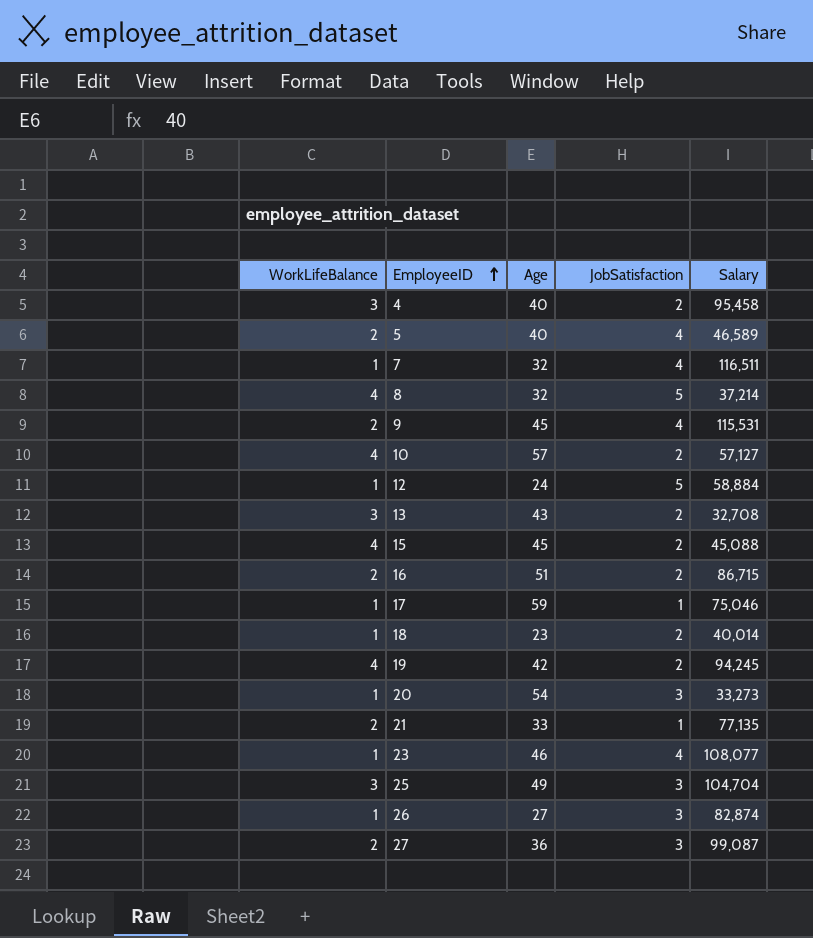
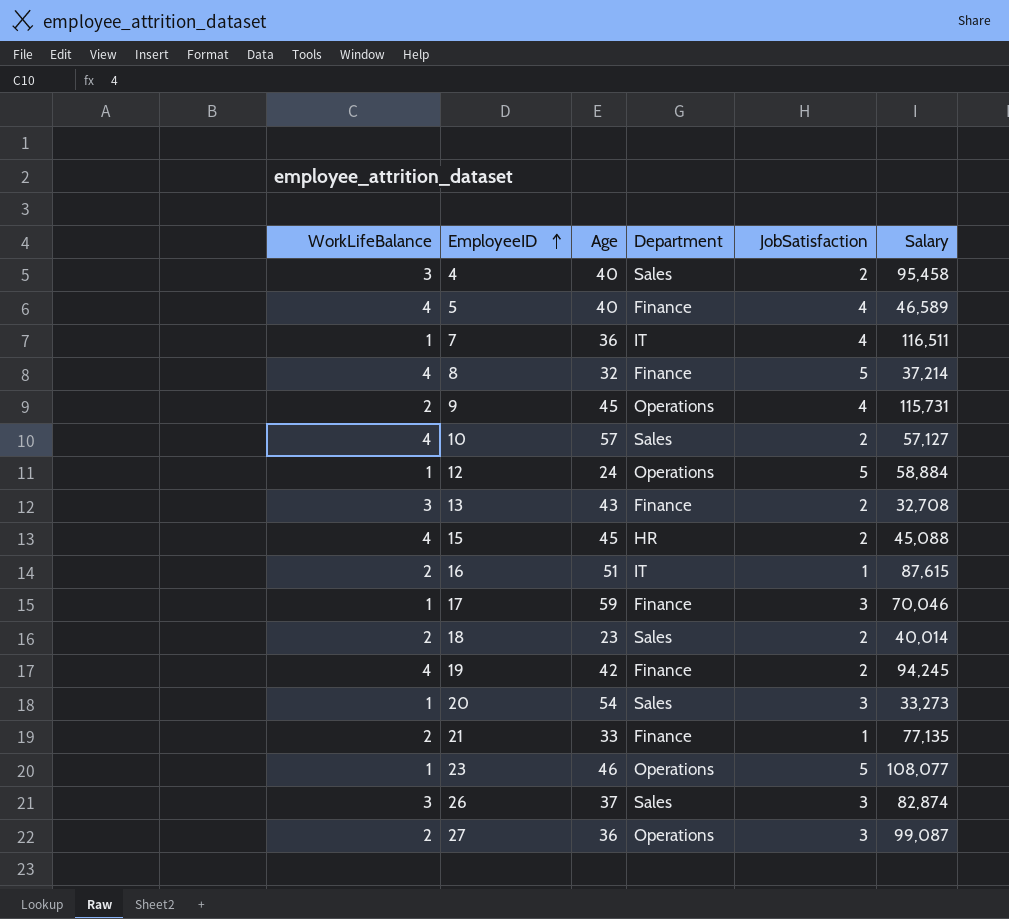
column Department | position: none -> 4
row 25: 3 | 49 | 3 | 104,704 -> none
5 | WorkLifeBalance: 2 -> 4
7 | Age: 32 -> 36
9 | Salary: 115,531 -> 115,731
16 | JobSatisfaction: 2 -> 1
16 | Salary: 86,715 -> 87,615
17 | JobSatisfaction: 1 -> 3
17 | Salary: 75,046 -> 70,046
18 | WorkLifeBalance: 1 -> 2
23 | JobSatisfaction: 4 -> 5
26 | WorkLifeBalance: 1 -> 3
26 | Age: 27 -> 37

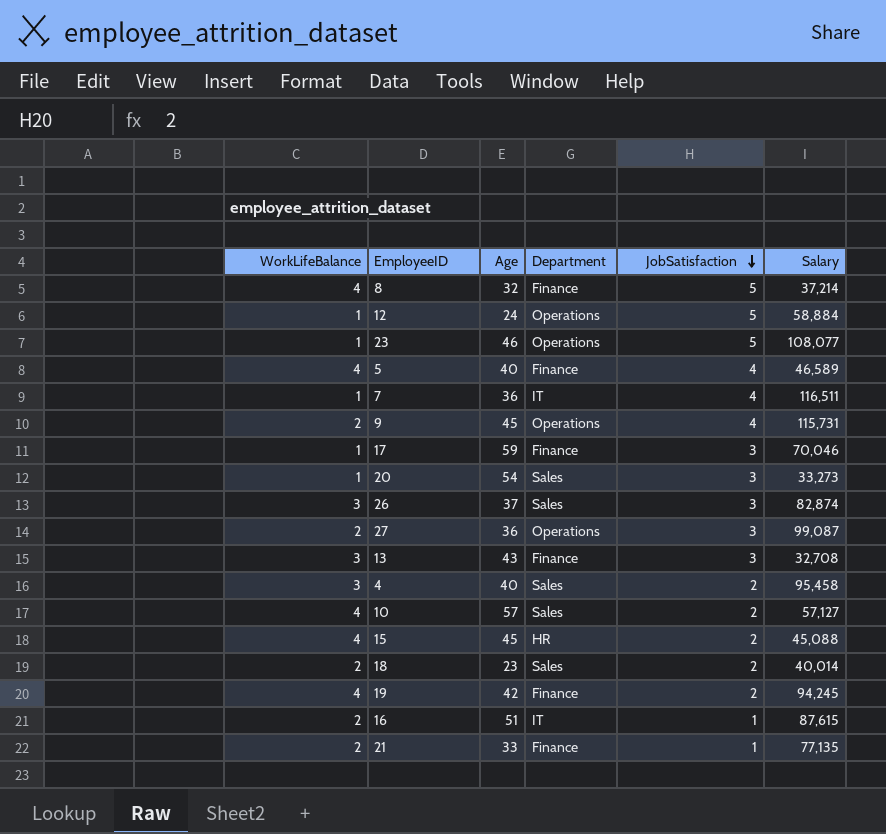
row order: EmployeeID ascending -> JobSatisfaction descending
13 | JobSatisfaction: 2 -> 3

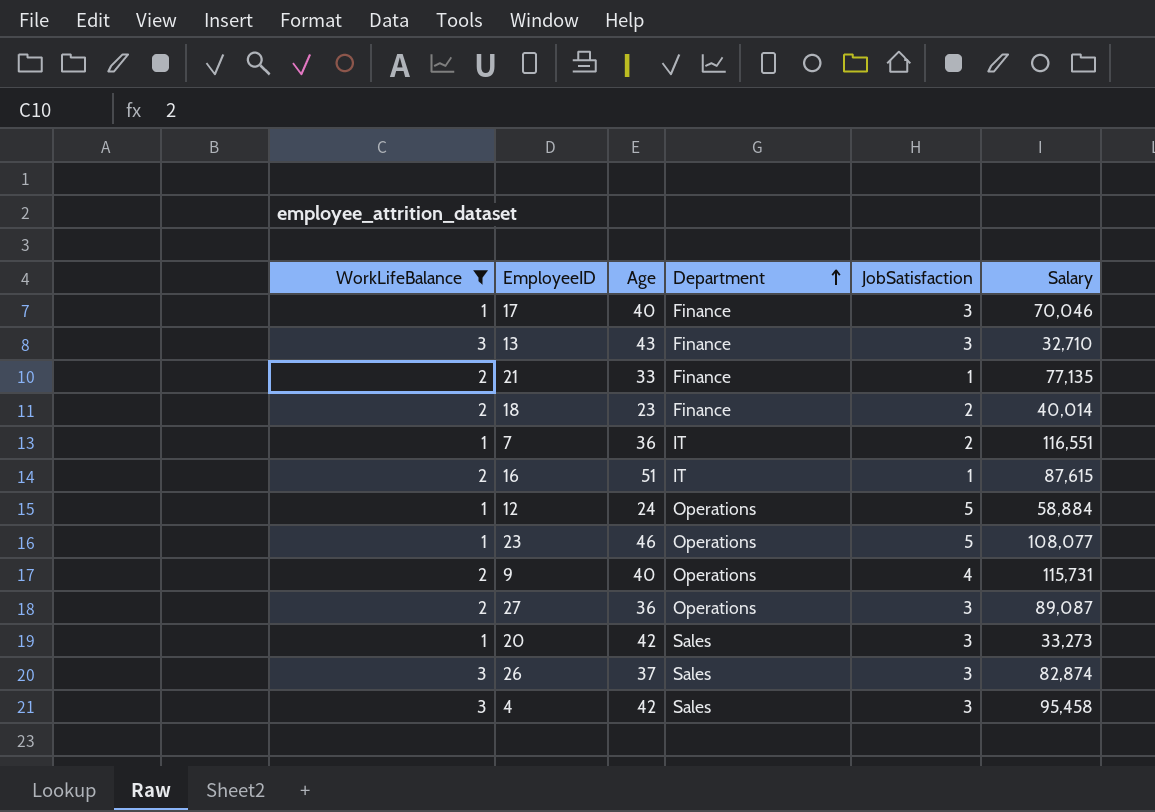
filter: none -> WorkLifeBalance != 4
row order: JobSatisfaction descending -> Department ascending
17 | Age: 59 -> 40
13 | Salary: 32,708 -> 32,710
18 | Department: Sales -> Finance
7 | JobSatisfaction: 4 -> 2
7 | Salary: 116,511 -> 116,551
9 | Age: 45 -> 40
27 | Salary: 99,087 -> 89,087
20 | Age: 54 -> 42
4 | Age: 40 -> 42
4 | JobSatisfaction: 2 -> 3

